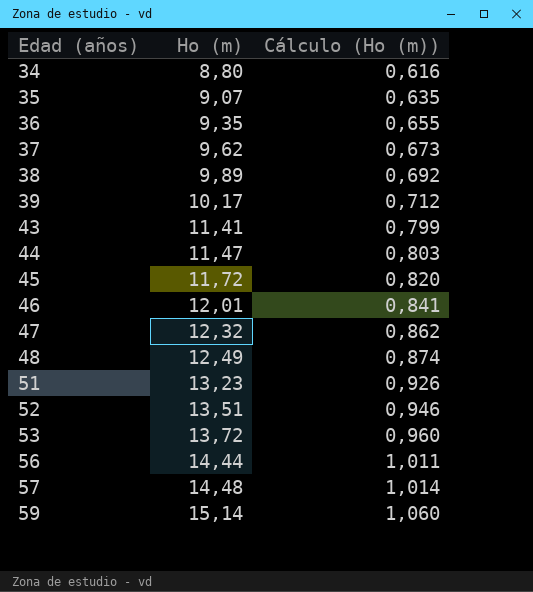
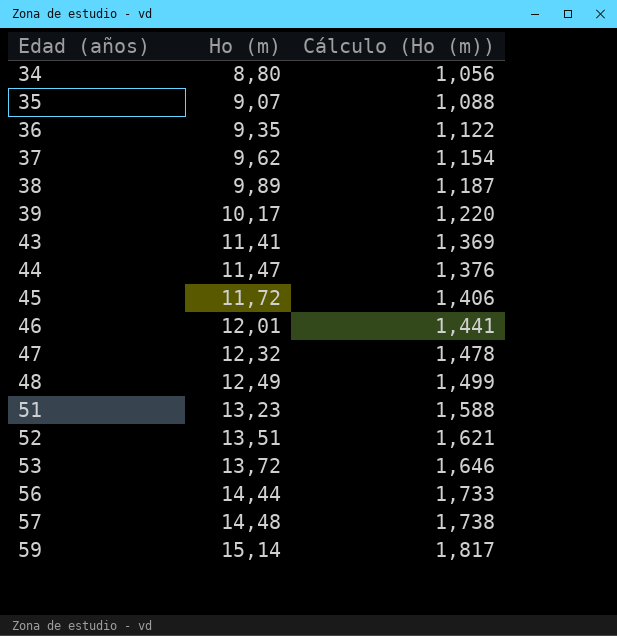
column Cálculo (Ho (m)) | formula: [Ho (m)] * 0,07 -> [Ho (m)] * 0,12

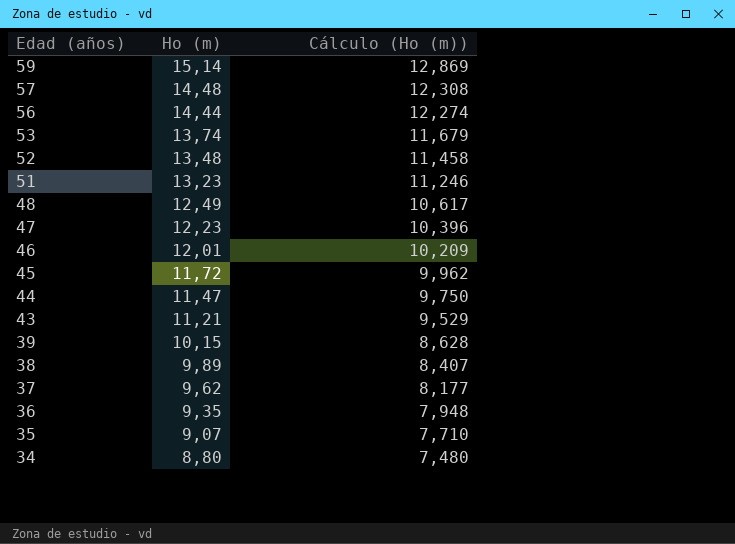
row order: Edad (años) ascending -> Edad (años) descending
column Cálculo (Ho (m)) | formula: [Ho (m)] * 0,12 -> [Ho (m)] * 0,85
53 | Ho (m): 13,72 -> 13,74
52 | Ho (m): 13,51 -> 13,48
47 | Ho (m): 12,32 -> 12,23
43 | Ho (m): 11,41 -> 11,21
39 | Ho (m): 10,17 -> 10,15

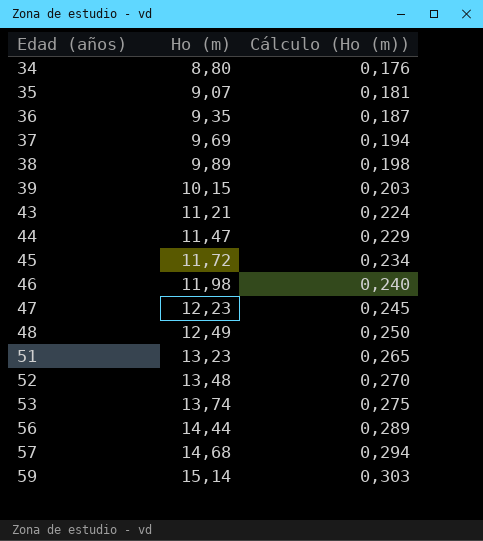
row order: Edad (años) descending -> Edad (años) ascending
column Cálculo (Ho (m)) | formula: [Ho (m)] * 0,85 -> [Ho (m)] * 0,02
37 | Ho (m): 9,62 -> 9,69
46 | Ho (m): 12,01 -> 11,98
57 | Ho (m): 14,48 -> 14,68

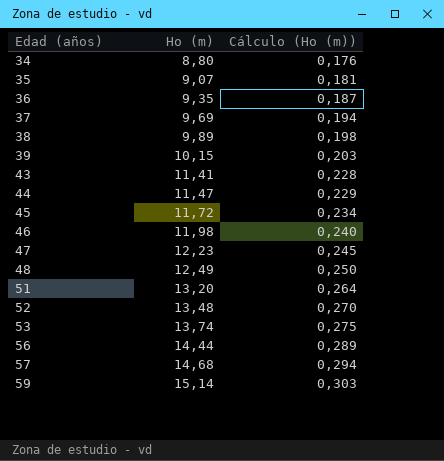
43 | Ho (m): 11,21 -> 11,41
43 | Cálculo (Ho (m)): 0,224 -> 0,228
51 | Ho (m): 13,23 -> 13,20
51 | Cálculo (Ho (m)): 0,265 -> 0,264

